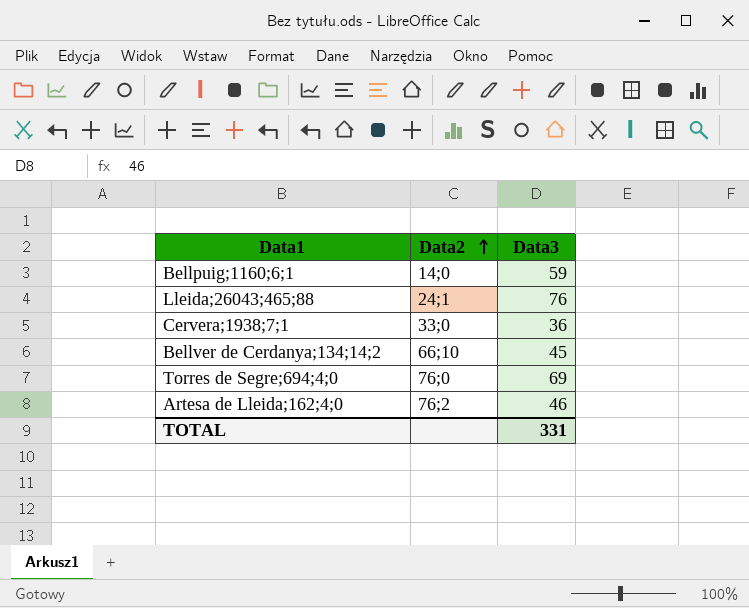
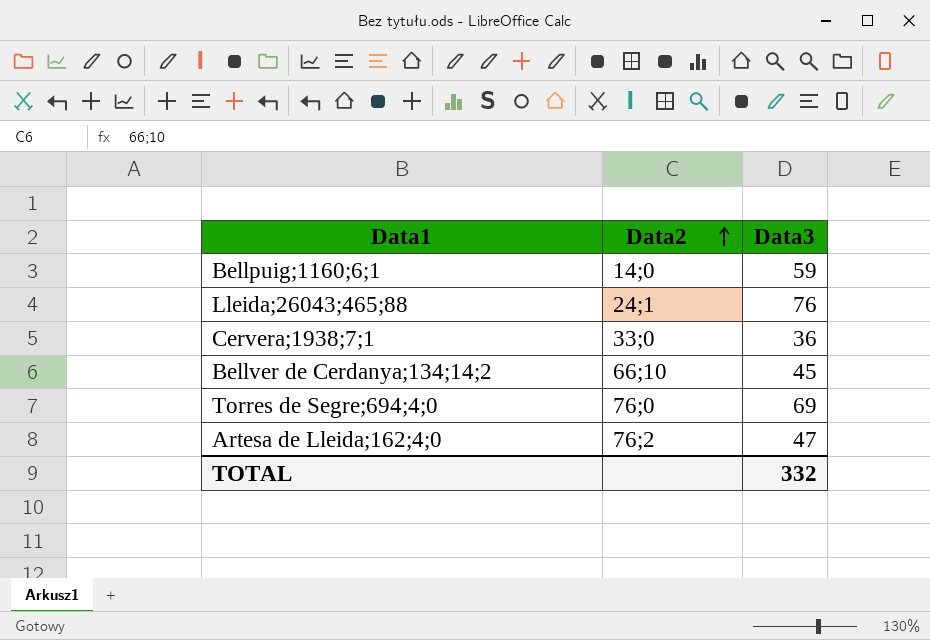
Artesa de Lleida;162;4;0 | Data3: 46 -> 47
TOTAL | Data3: 331 -> 332

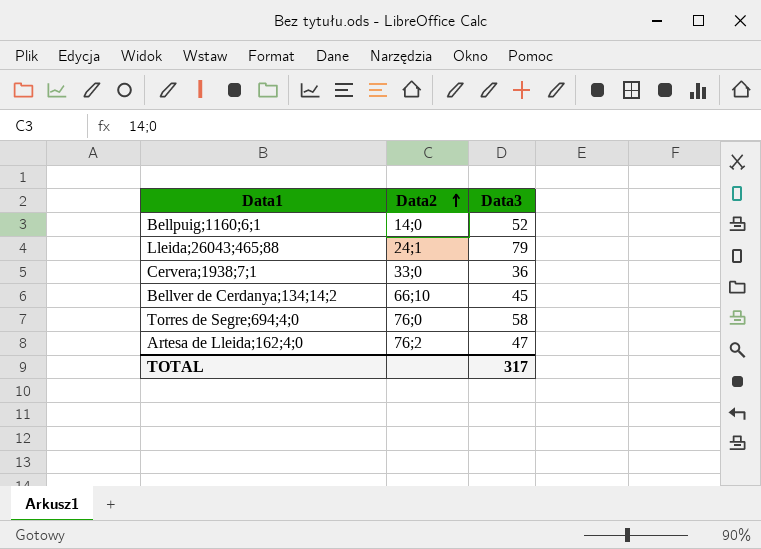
Bellpuig;1160;6;1 | Data3: 59 -> 52
Lleida;26043;465;88 | Data3: 76 -> 79
Torres de Segre;694;4;0 | Data3: 69 -> 58
TOTAL | Data3: 332 -> 317

